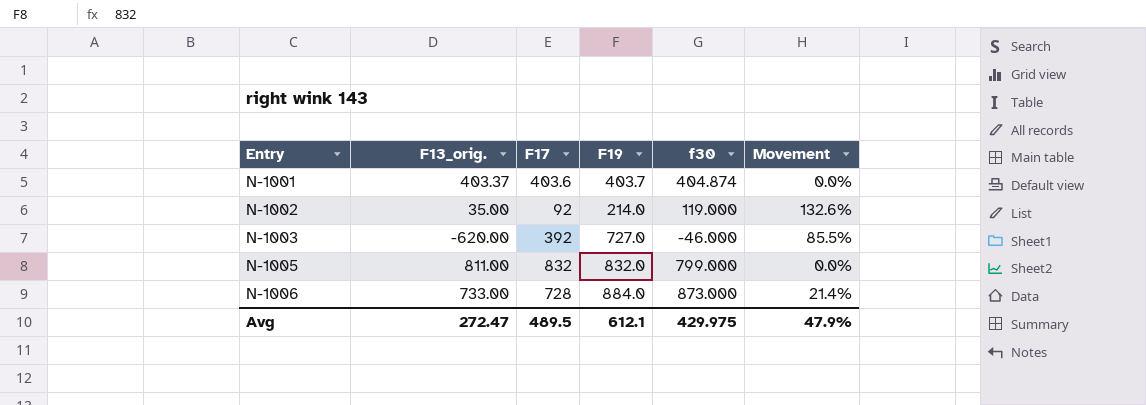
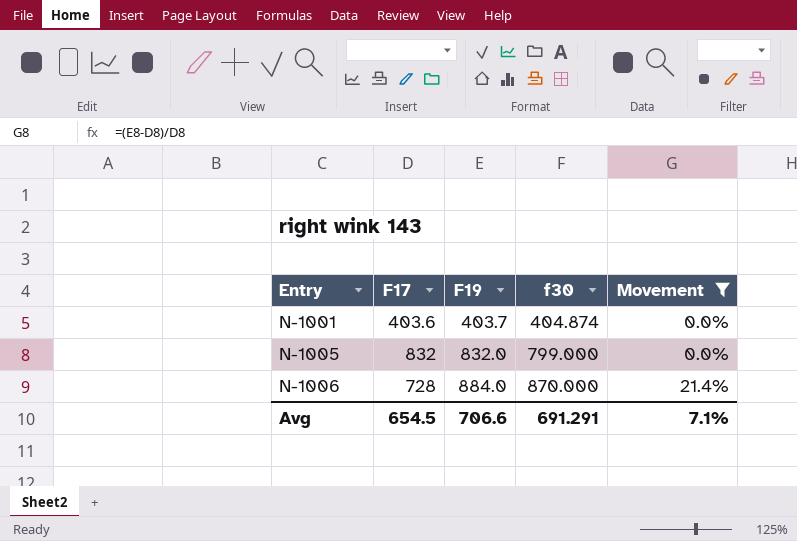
filter: none -> Movement <= 21.4%
column F13_orig. | position: 2 -> none
N-1006 | f30: 873.000 -> 870.000
Avg | F17: 489.5 -> 654.5
Avg | F19: 612.1 -> 706.6
Avg | f30: 429.975 -> 691.291
Avg | Movement: 47.9% -> 7.1%

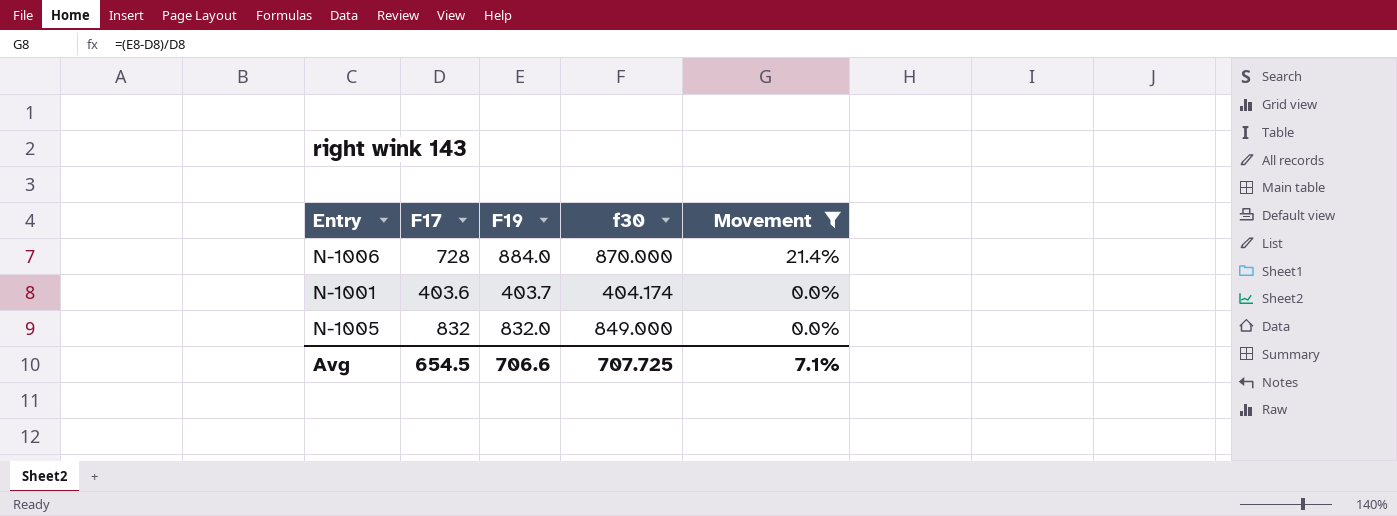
row order: Entry ascending -> Movement descending
N-1001 | f30: 404.874 -> 404.174
N-1005 | f30: 799.000 -> 849.000
Avg | f30: 691.291 -> 707.725

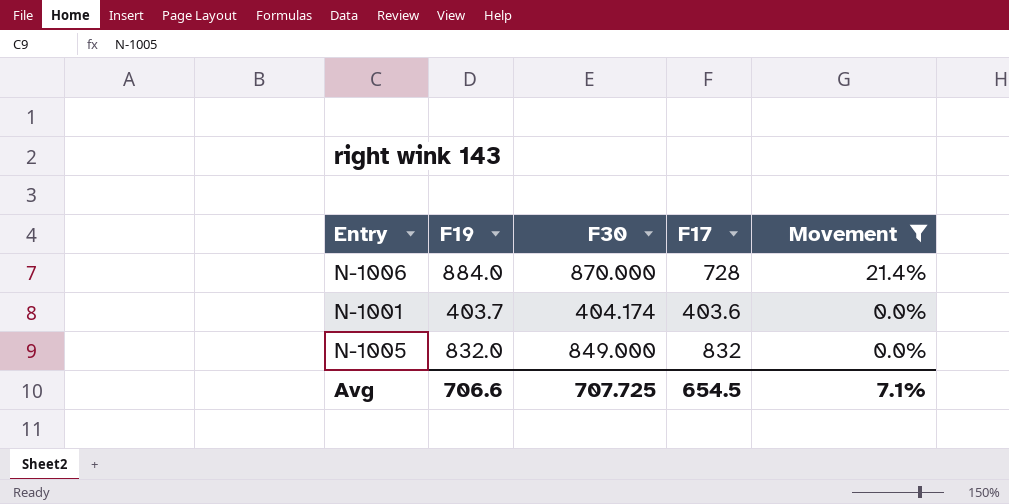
column name: f30 -> F30
column F17 | position: 2 -> 4

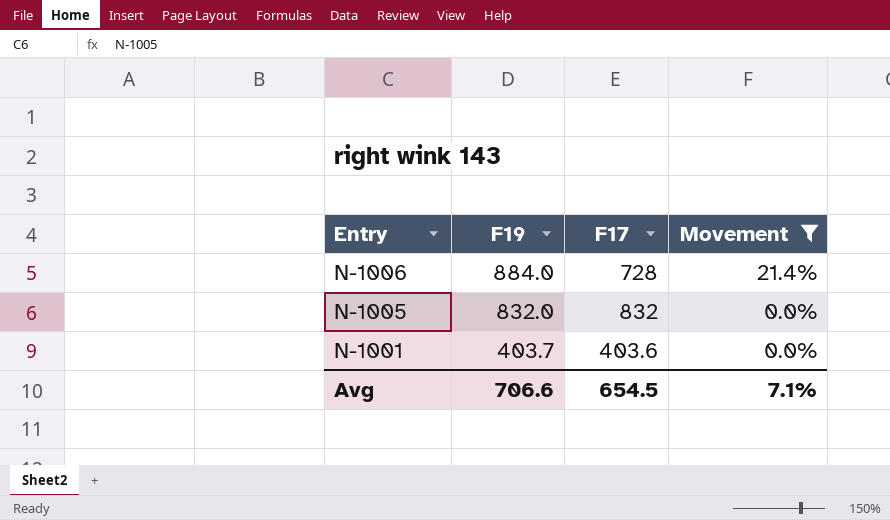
row order: Movement descending -> Entry descending
column F30 | position: 3 -> none

